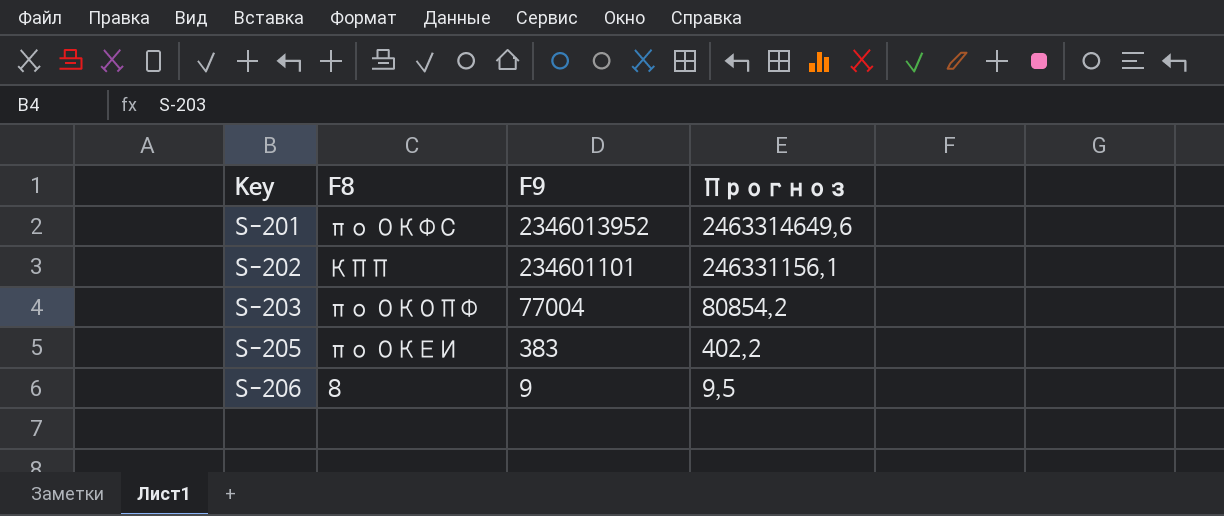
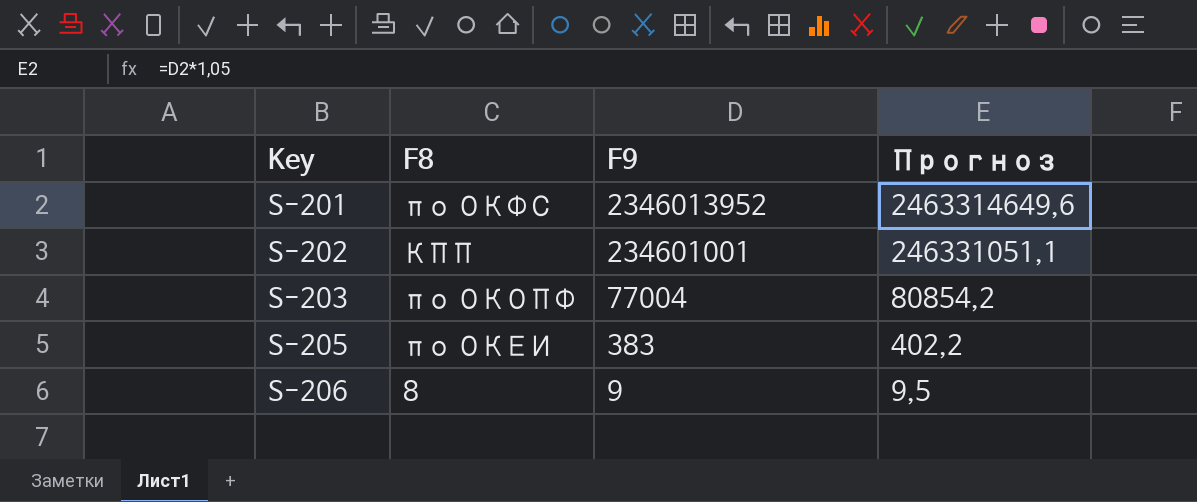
S-202 | F9: 234601101 -> 234601001
S-202 | Прогноз: 246331156,1 -> 246331051,1

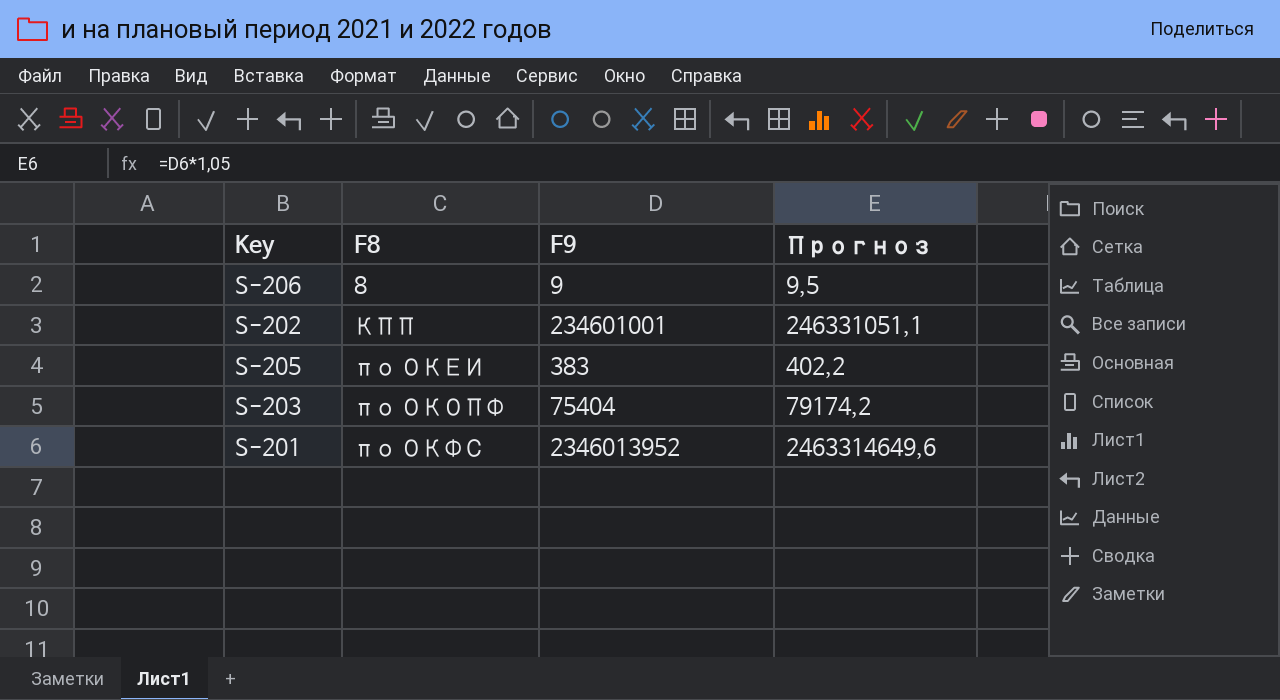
row order: Key ascending -> F8 ascending
S-203 | F9: 77004 -> 75404
S-203 | Прогноз: 80854,2 -> 79174,2

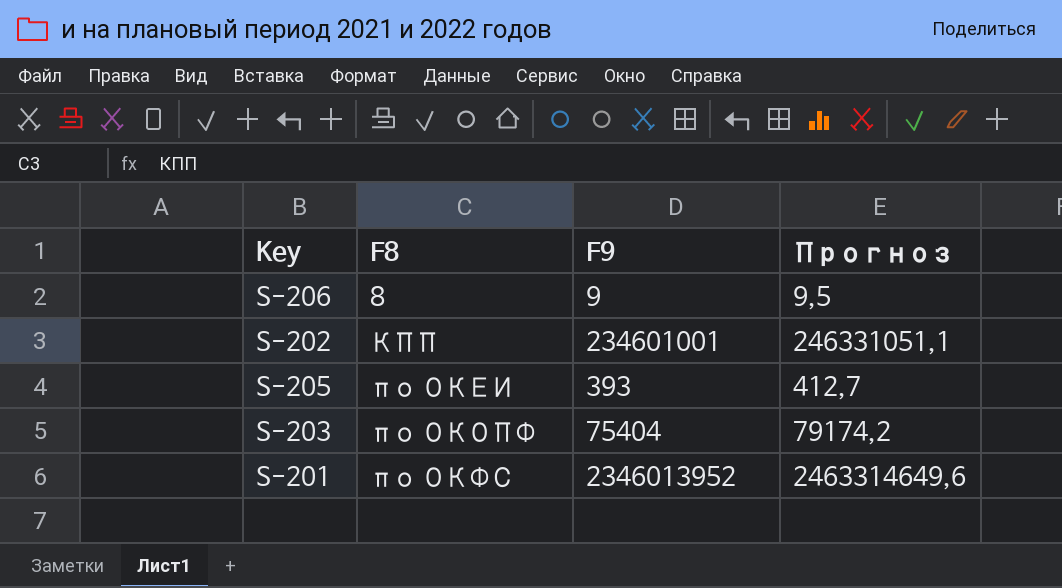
S-205 | F9: 383 -> 393
S-205 | Прогноз: 402,2 -> 412,7

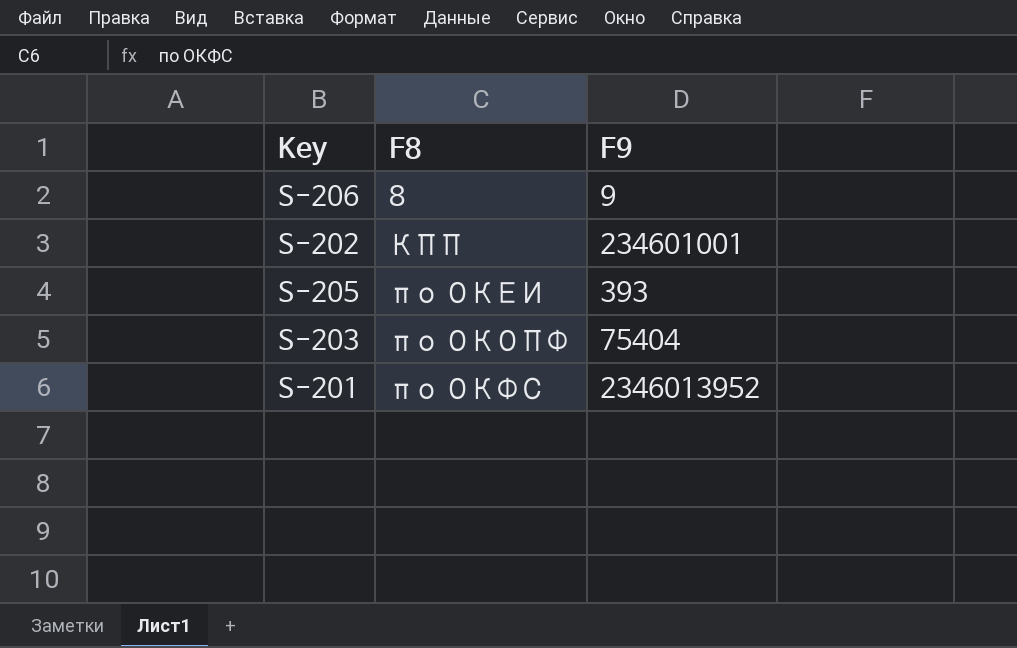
column Прогноз | formula: [F9] * 1,05 -> none

